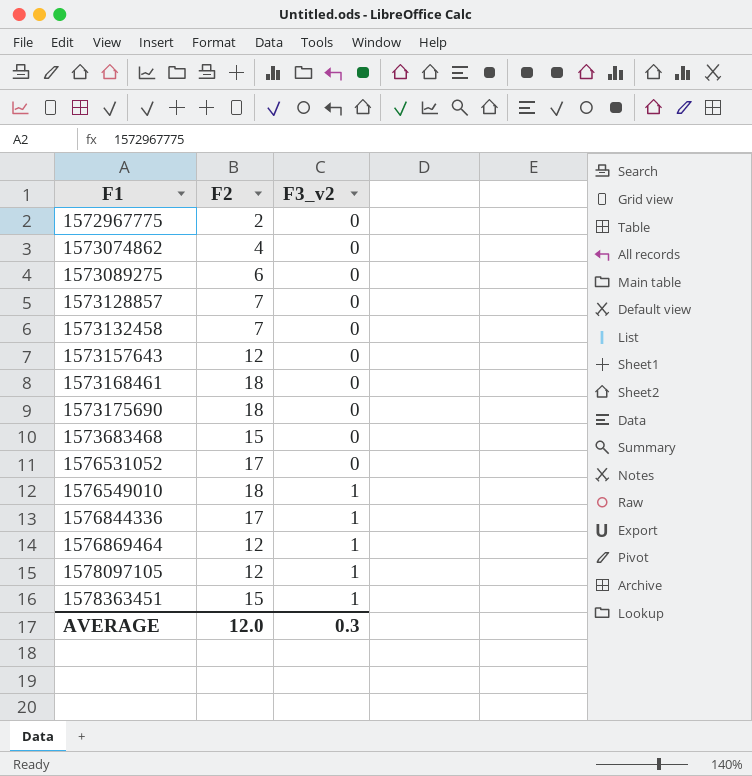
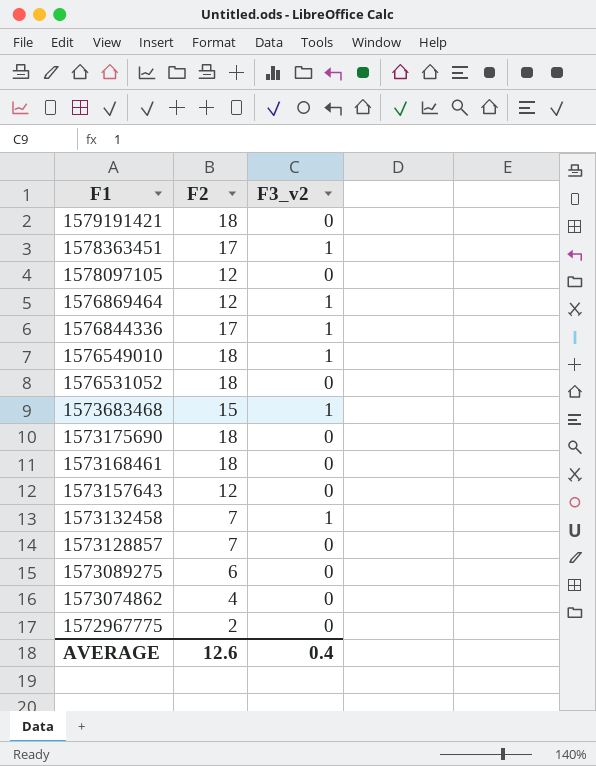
row order: F1 ascending -> F1 descending
row 1579191421: none -> 18 | 0
1578363451 | F2: 15 -> 17
1578097105 | F3_v2: 1 -> 0
1576531052 | F2: 17 -> 18
1573683468 | F3_v2: 0 -> 1
1573132458 | F3_v2: 0 -> 1
AVERAGE | F2: 12.0 -> 12.6
AVERAGE | F3_v2: 0.3 -> 0.4

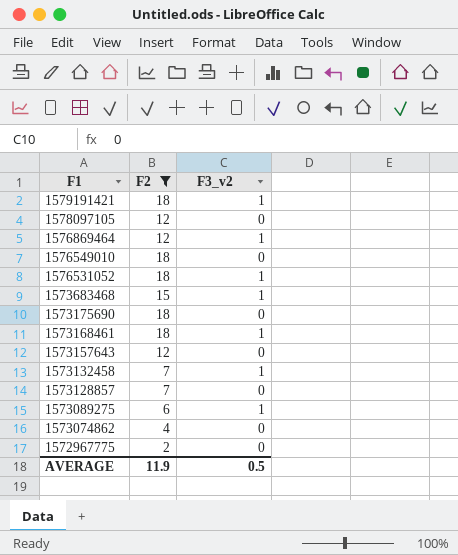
filter: none -> F2 != 17
1579191421 | F3_v2: 0 -> 1
1576549010 | F3_v2: 1 -> 0
1576531052 | F3_v2: 0 -> 1
1573168461 | F3_v2: 0 -> 1
1573089275 | F3_v2: 0 -> 1
AVERAGE | F2: 12.6 -> 11.9
AVERAGE | F3_v2: 0.4 -> 0.5

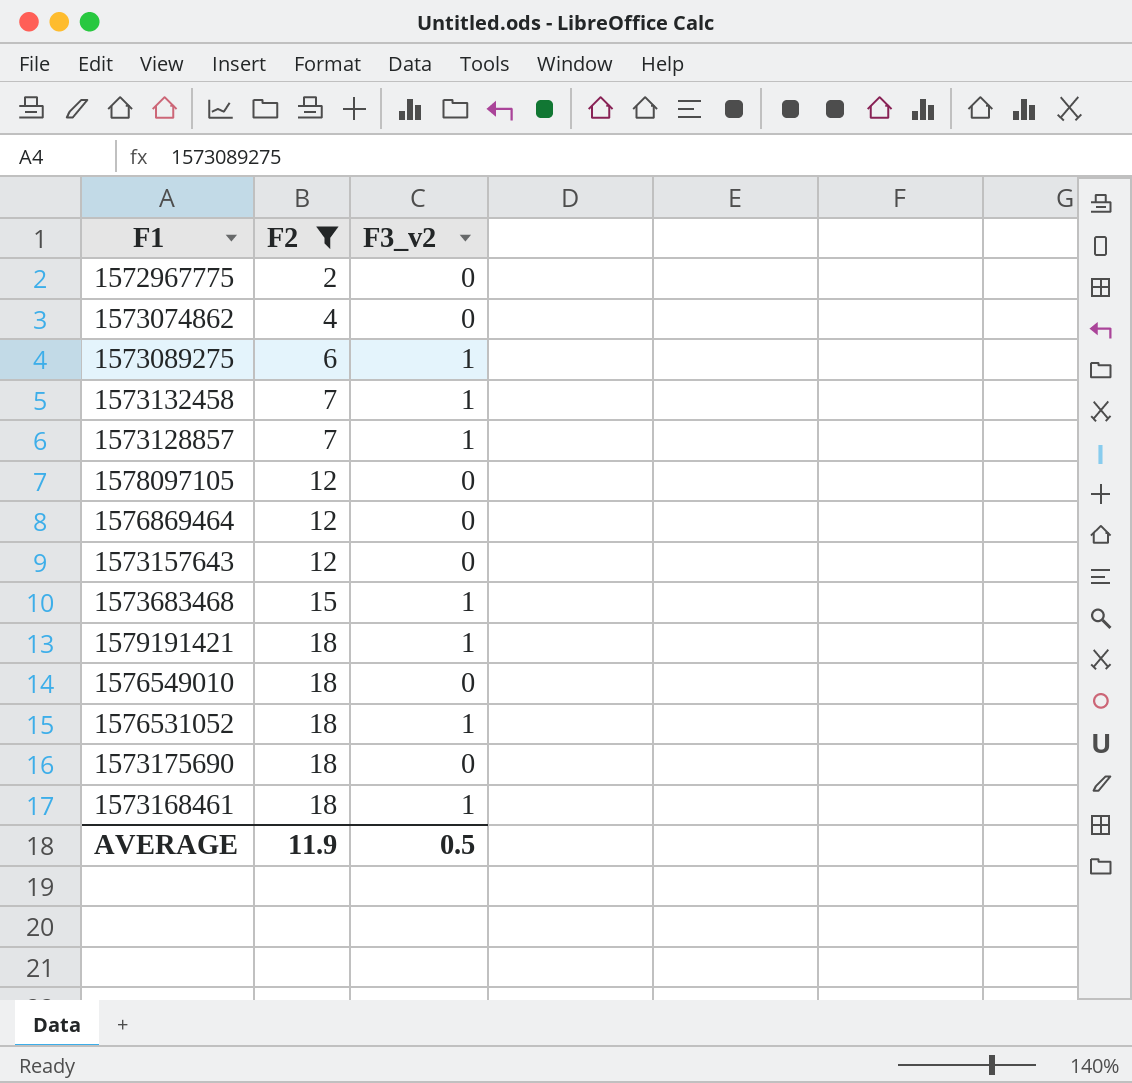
row order: F1 descending -> F2 ascending
1573128857 | F3_v2: 0 -> 1
1576869464 | F3_v2: 1 -> 0

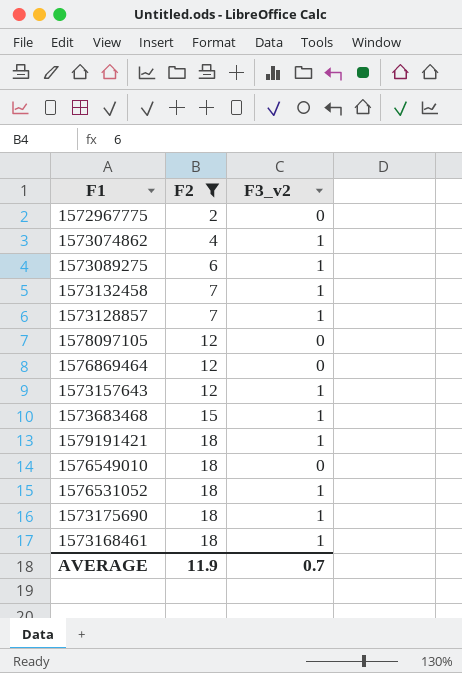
1573074862 | F3_v2: 0 -> 1
1573157643 | F3_v2: 0 -> 1
1573175690 | F3_v2: 0 -> 1
AVERAGE | F3_v2: 0.5 -> 0.7

